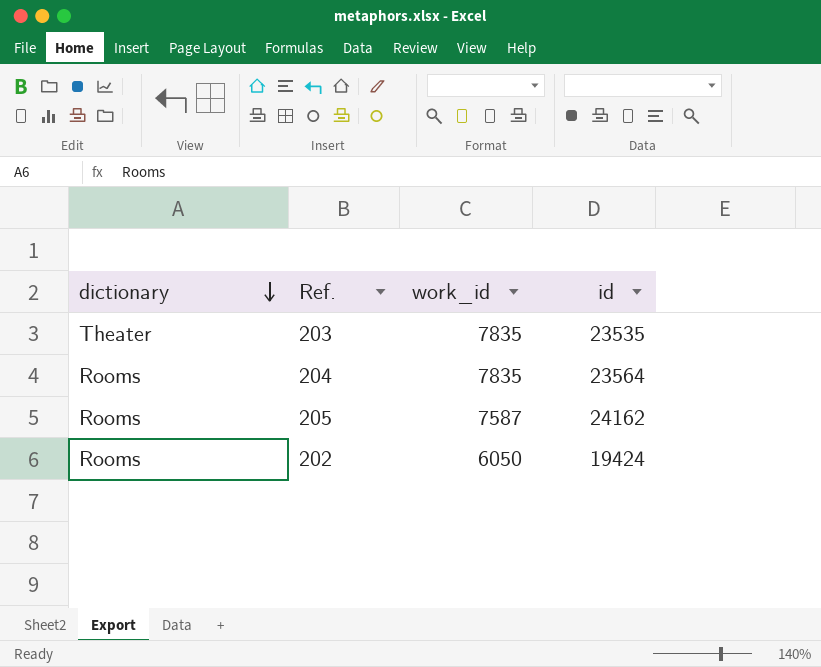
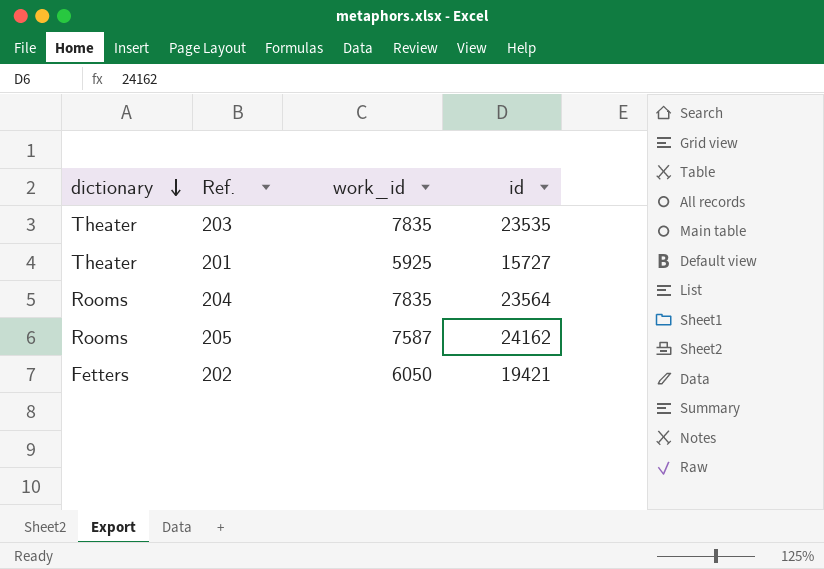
row 201: none -> Theater | 5925 | 15727
202 | dictionary: Rooms -> Fetters
202 | id: 19424 -> 19421

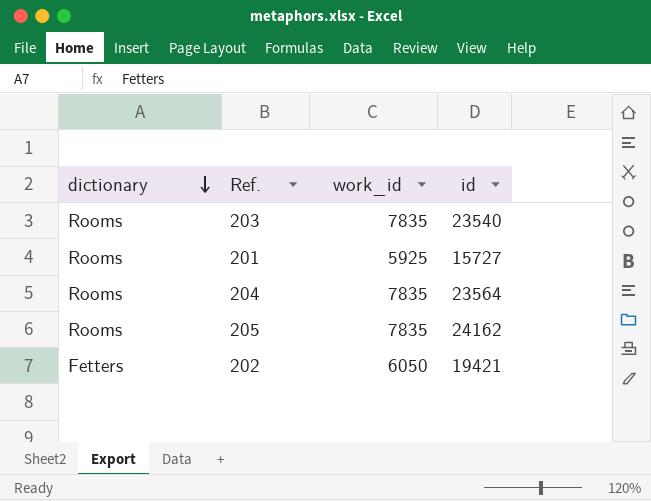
203 | dictionary: Theater -> Rooms
203 | id: 23535 -> 23540
201 | dictionary: Theater -> Rooms
205 | work_id: 7587 -> 7835

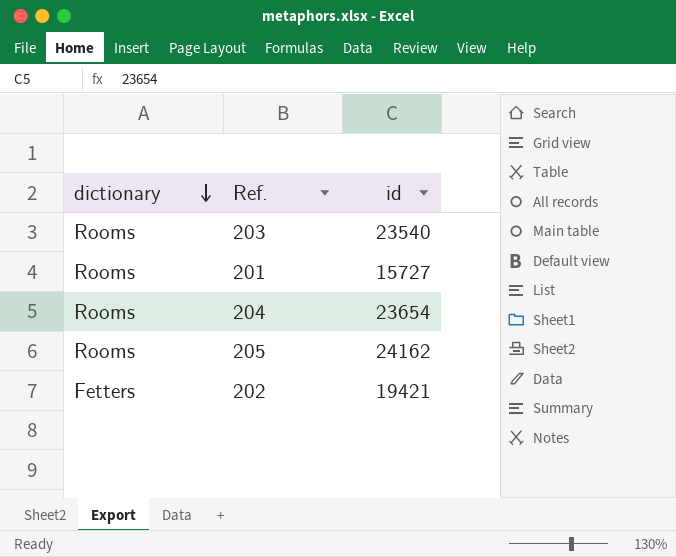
column work_id | position: 3 -> none
204 | id: 23564 -> 23654

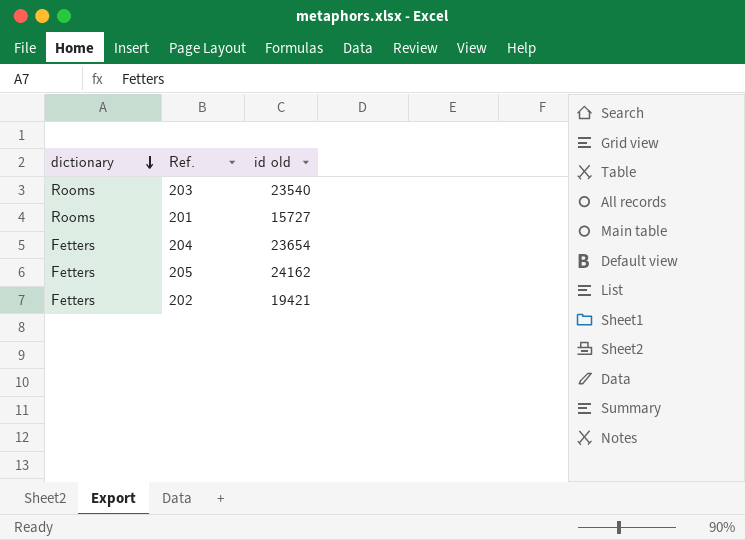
column name: id -> id old
204 | dictionary: Rooms -> Fetters
205 | dictionary: Rooms -> Fetters

